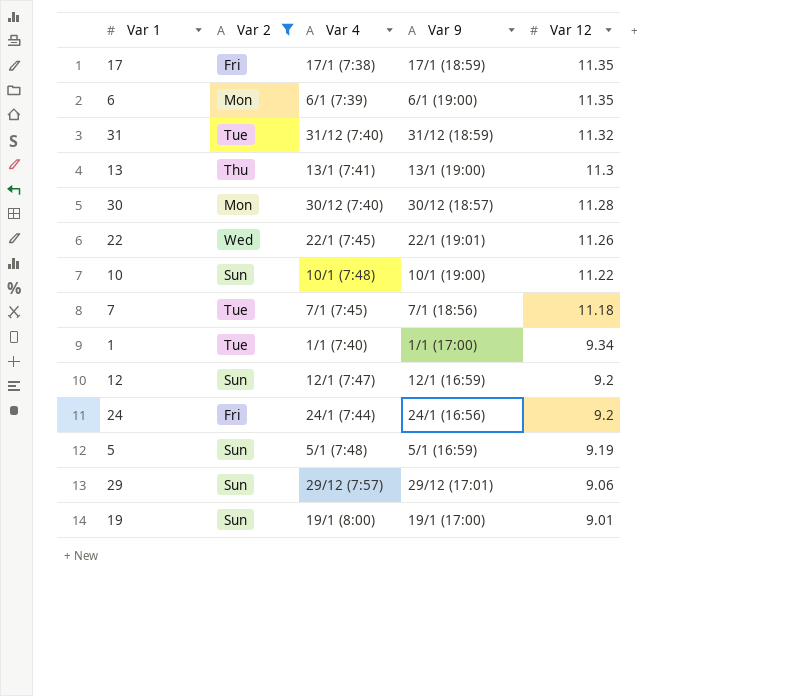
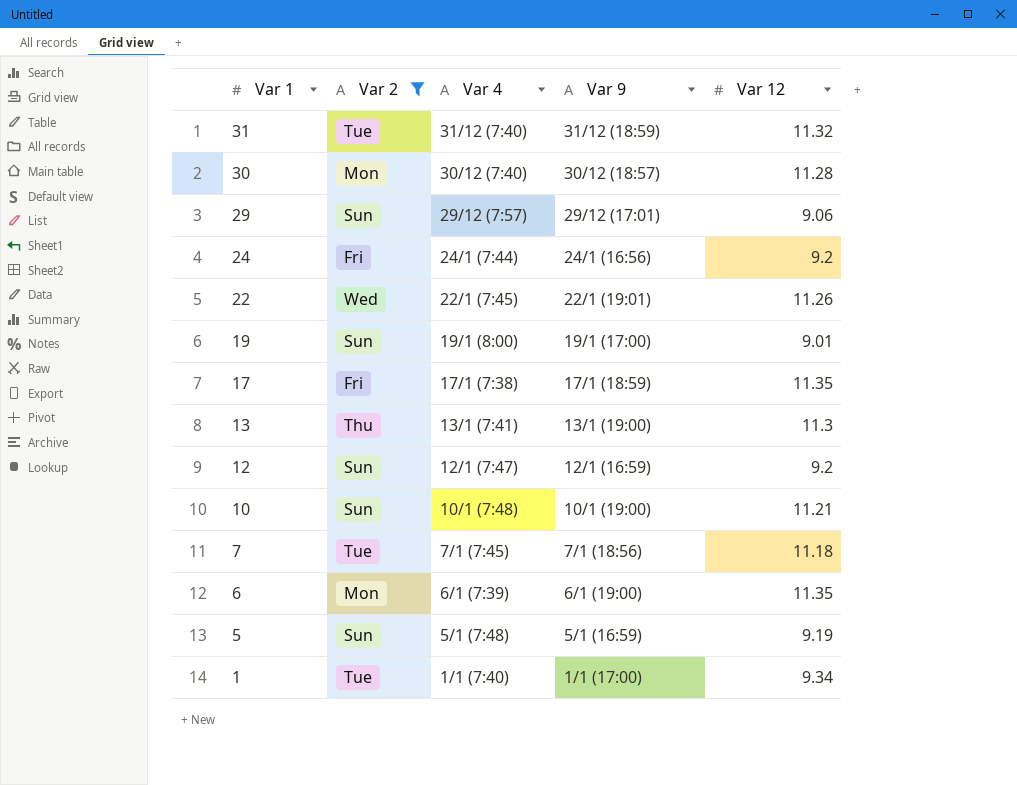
row order: Var 12 descending -> Var 1 descending
10 | Var 12: 11.22 -> 11.21

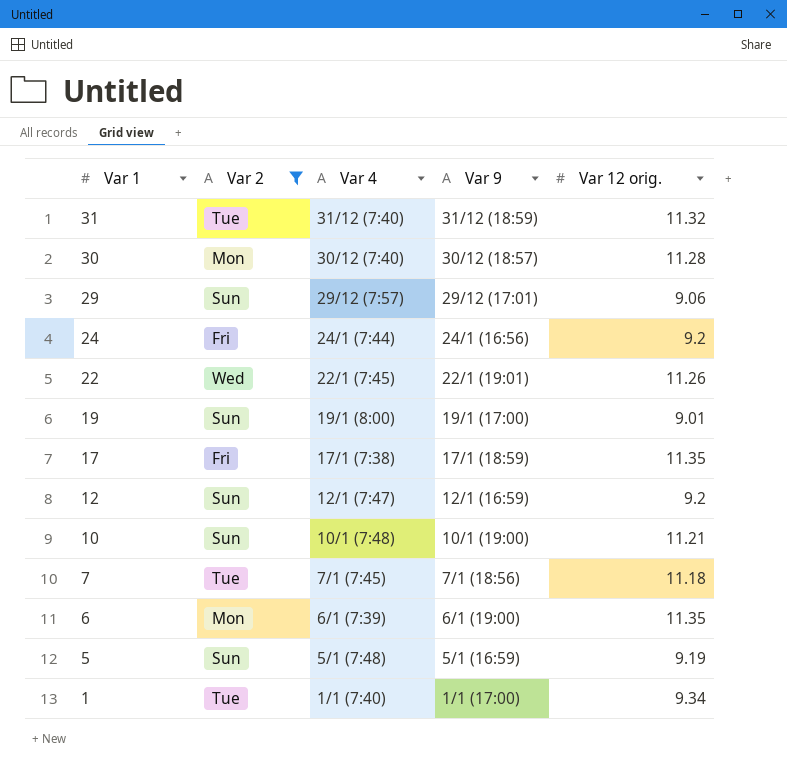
column name: Var 12 -> Var 12 orig.
row 13: Thu | 13/1 (7:41) | 13/1 (19:00) | 11.3 -> none

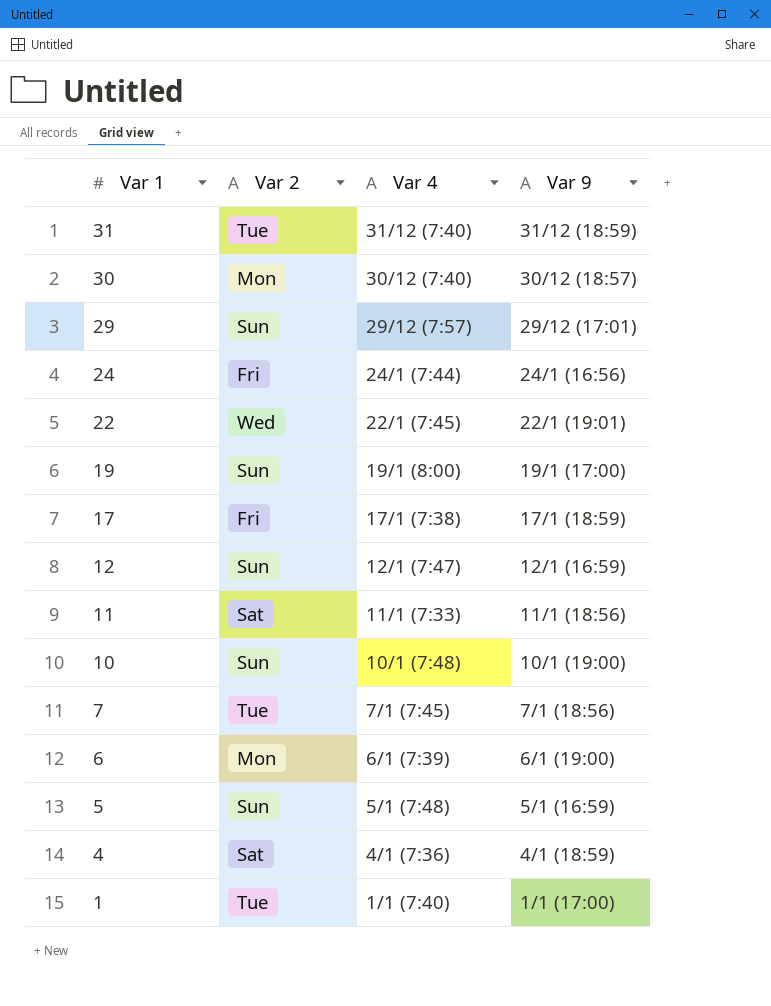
filter: Var 2 != Sat -> none
column Var 12 orig. | position: 5 -> none

